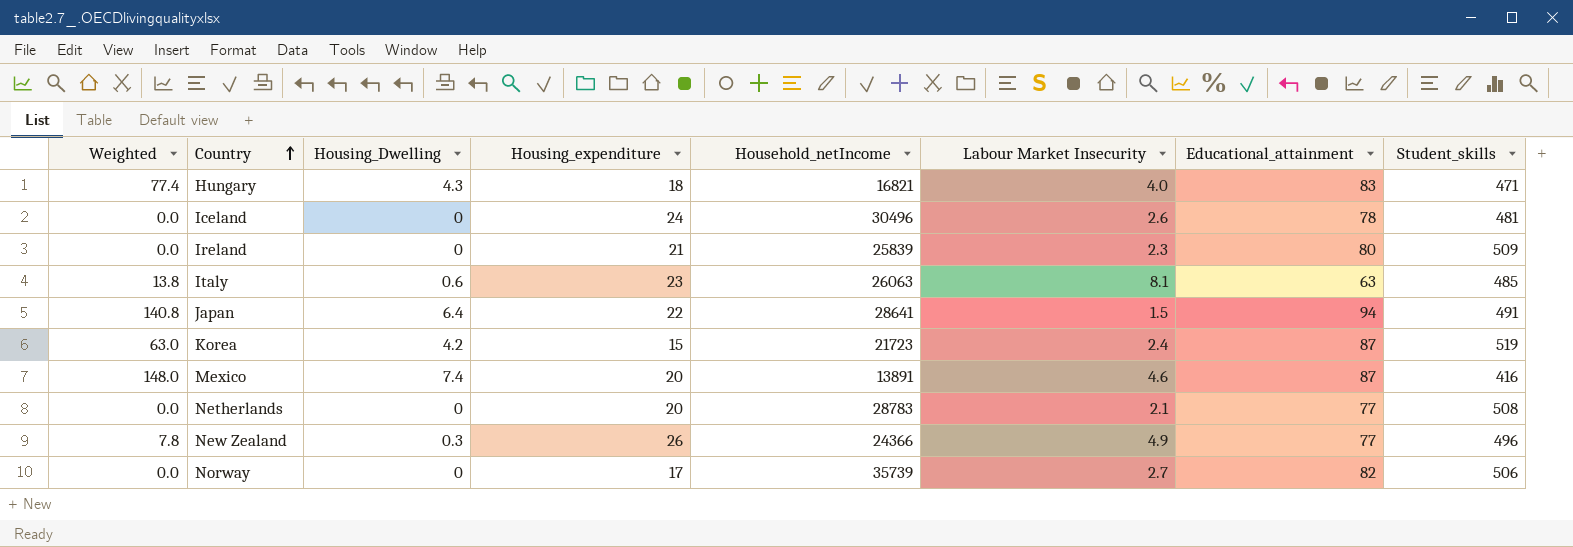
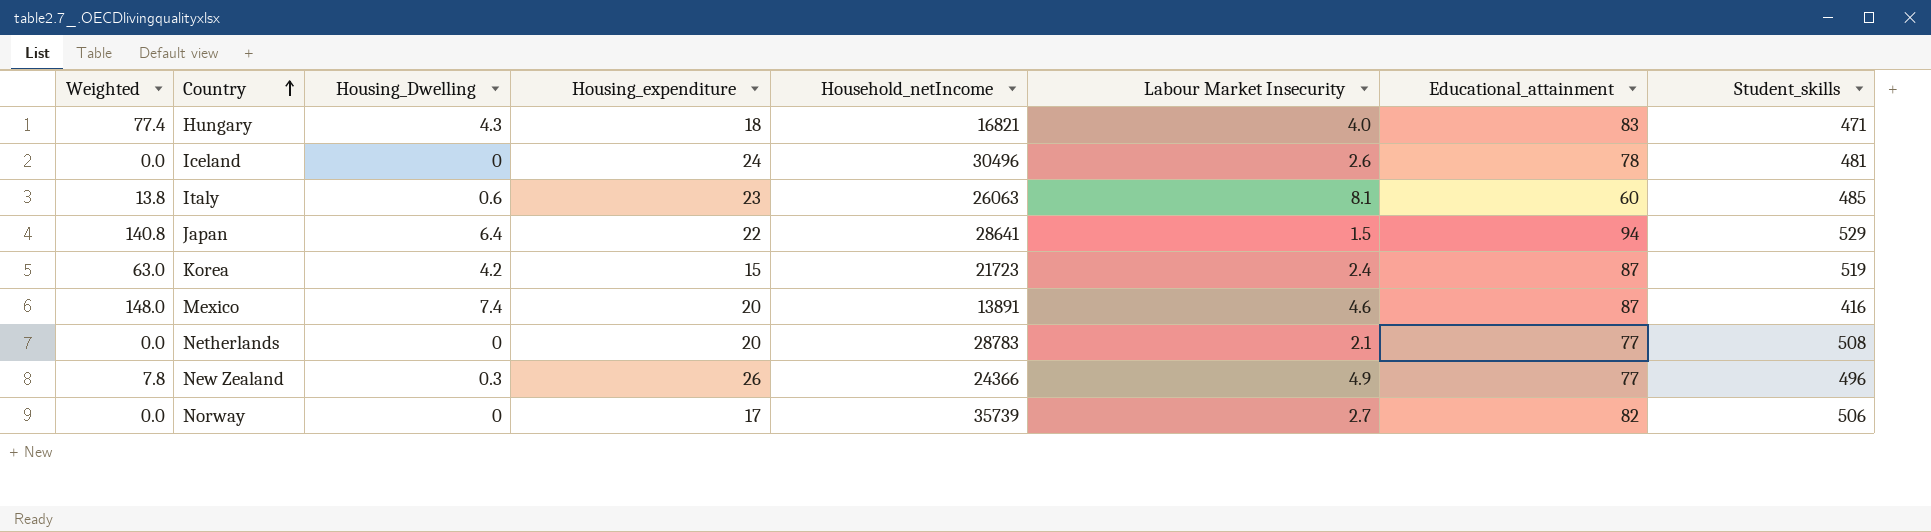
row Ireland: 0.0 | 0 | 21 | 25839 | 2.3 | 80 | 509 -> none
Italy | Educational_attainment: 63 -> 60
Japan | Student_skills: 491 -> 529

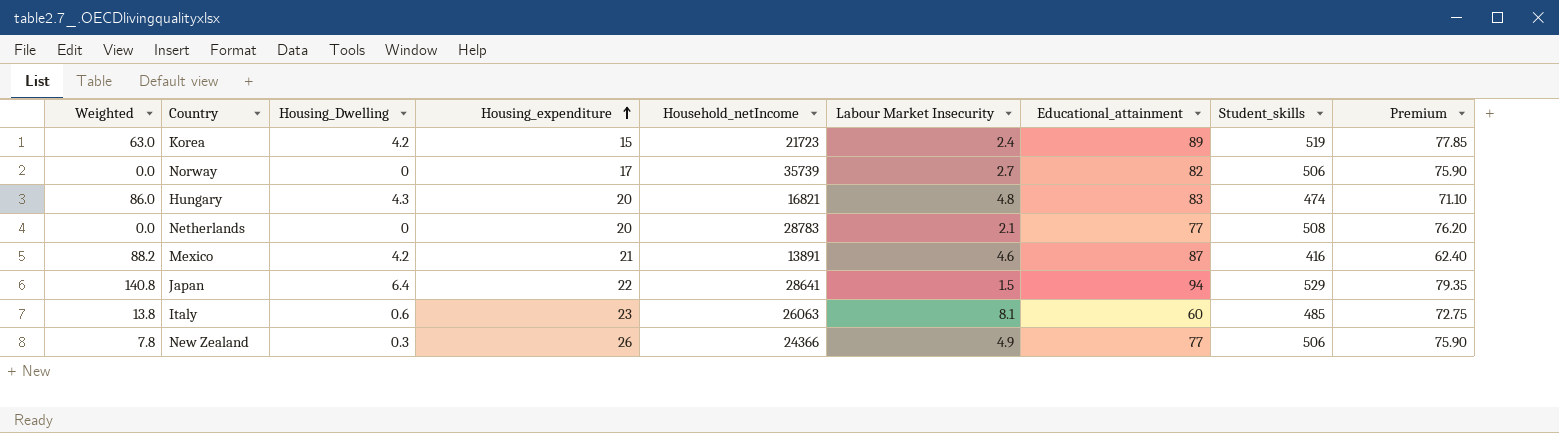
row order: Country ascending -> Housing_expenditure ascending
column Premium | formula: none -> [Student_skills] * 0.15
row Iceland: 0.0 | 0 | 24 | 30496 | 2.6 | 78 | 481 -> none
Korea | Educational_attainment: 87 -> 89
Hungary | Weighted: 77.4 -> 86.0
Hungary | Housing_expenditure: 18 -> 20
Hungary | Labour Market Insecurity: 4.0 -> 4.8
Hungary | Student_skills: 471 -> 474
Mexico | Weighted: 148.0 -> 88.2
Mexico | Housing_Dwelling: 7.4 -> 4.2
Mexico | Housing_expenditure: 20 -> 21
New Zealand | Student_skills: 496 -> 506

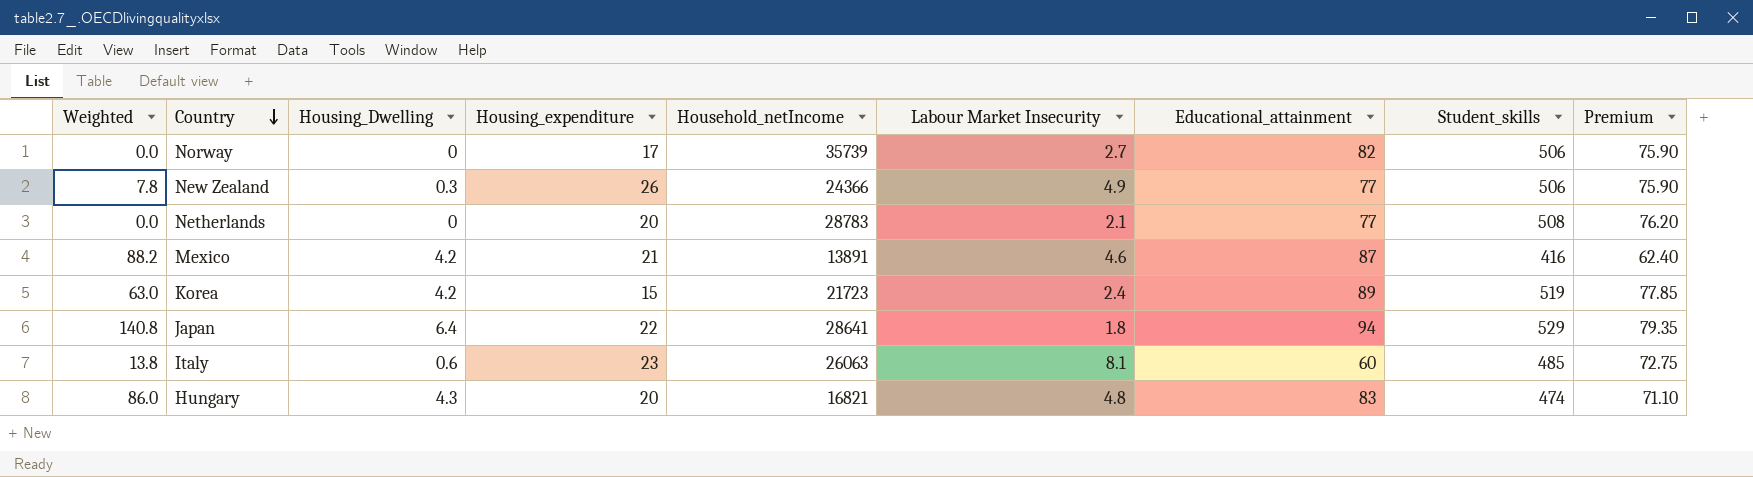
row order: Housing_expenditure ascending -> Country descending
Japan | Labour Market Insecurity: 1.5 -> 1.8

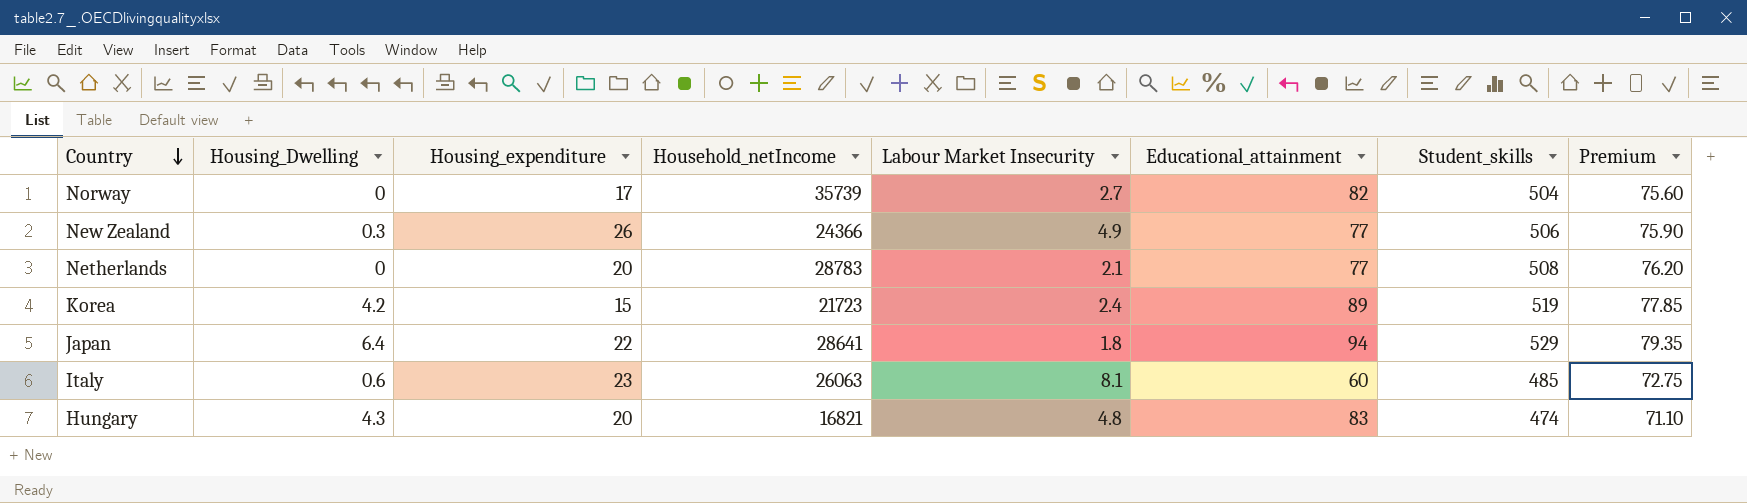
column Weighted | formula: [Housing_Dwelling] * [Housing_expenditure] -> none
row Mexico: 88.2 | 4.2 | 21 | 13891 | 4.6 | 87 | 416 | 62.40 -> none
Norway | Student_skills: 506 -> 504
Norway | Premium: 75.90 -> 75.60

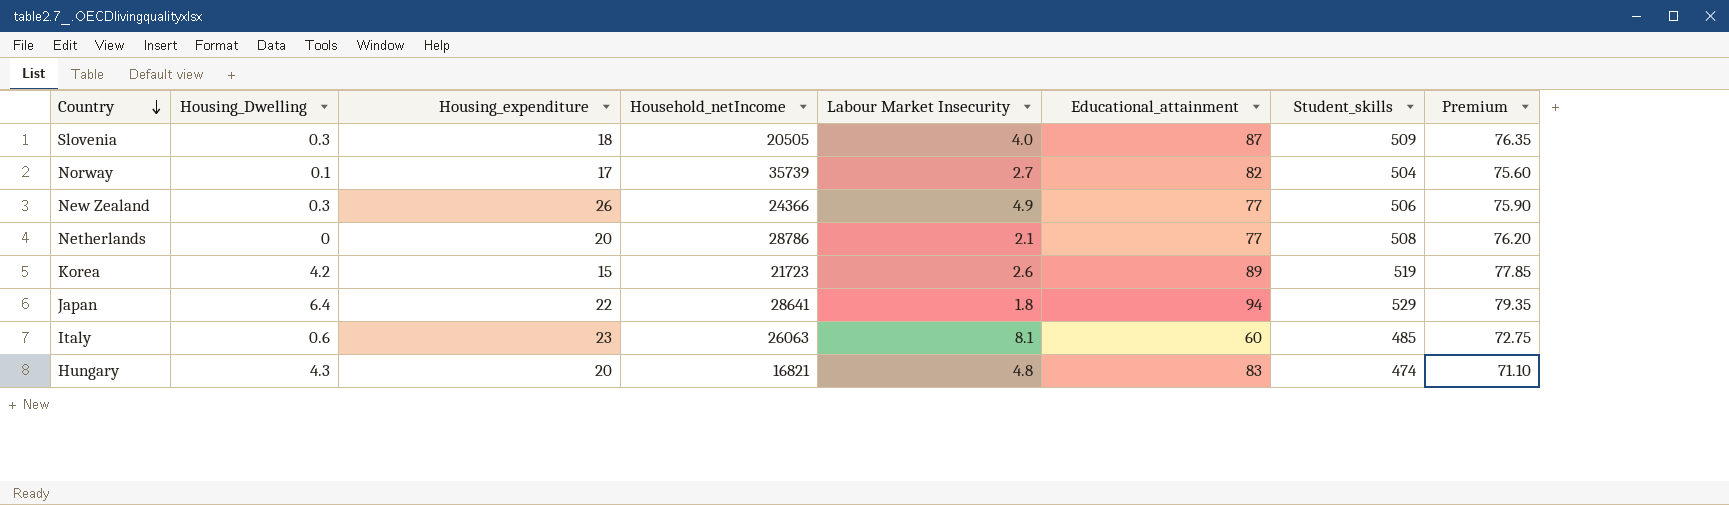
row Slovenia: none -> 0.3 | 18 | 20505 | 4.0 | 87 | 509 | 76.35
Norway | Housing_Dwelling: 0 -> 0.1
Netherlands | Household_netIncome: 28783 -> 28786
Korea | Labour Market Insecurity: 2.4 -> 2.6

